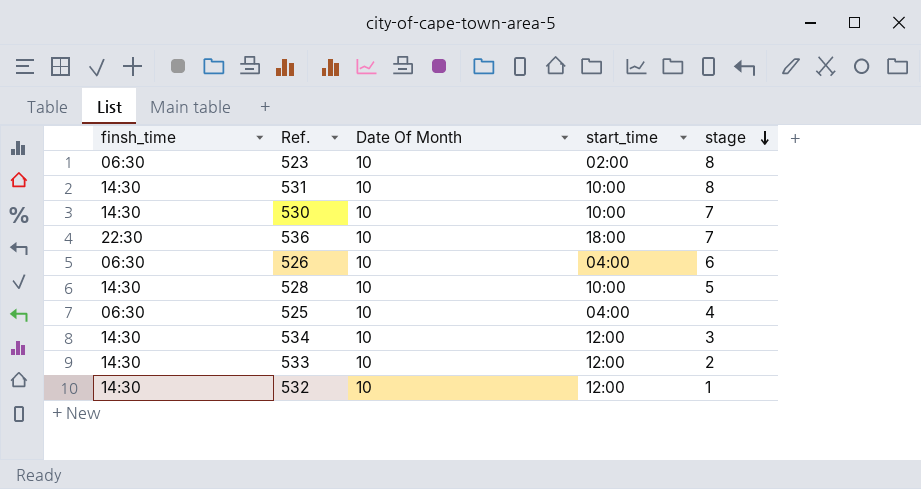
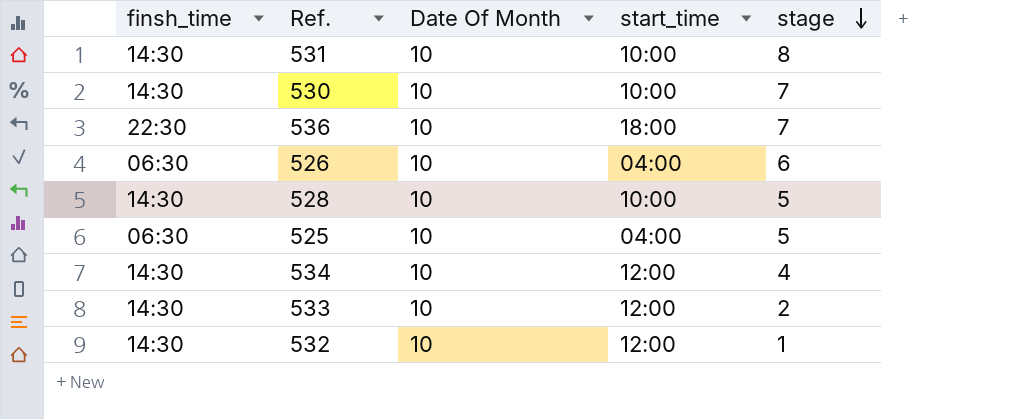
row 523: 06:30 | 10 | 02:00 | 8 -> none
525 | stage: 4 -> 5
534 | stage: 3 -> 4

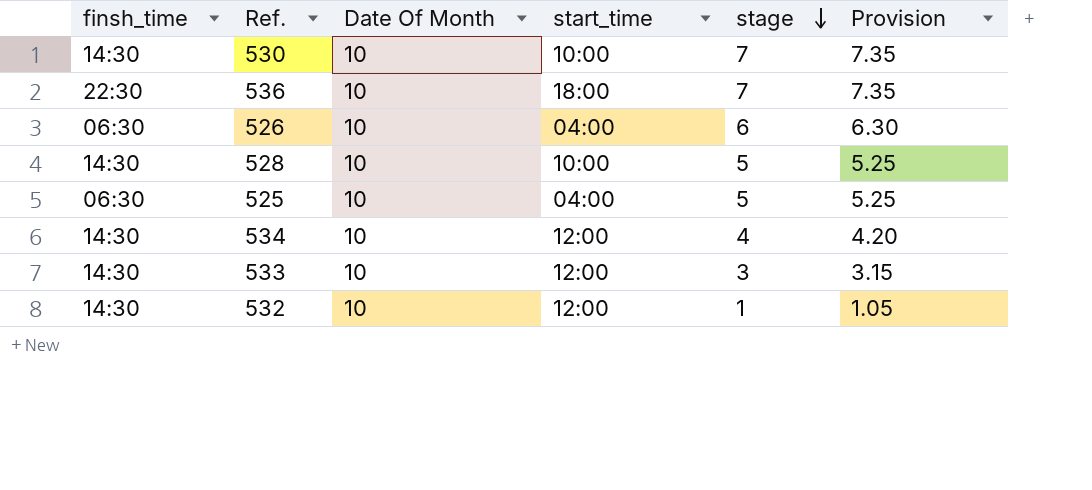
column Provision | formula: none -> [stage] * 1.05
row 531: 14:30 | 10 | 10:00 | 8 -> none
533 | stage: 2 -> 3

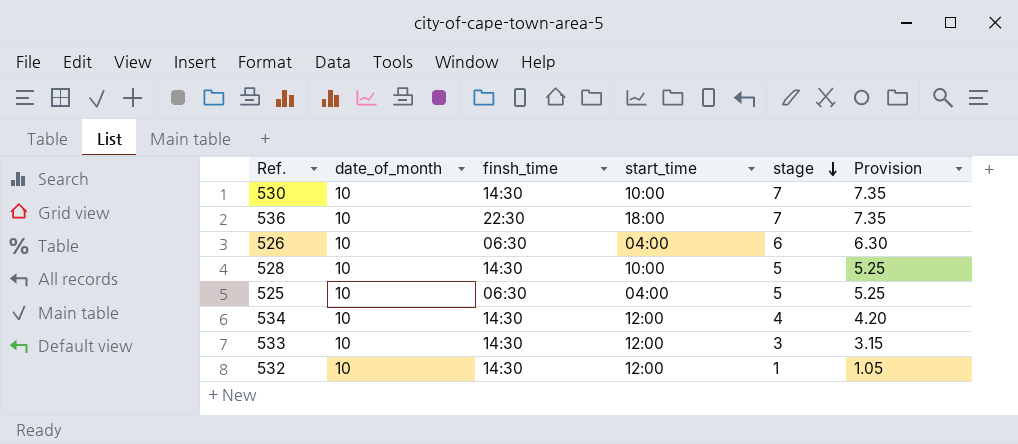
column name: Date Of Month -> date_of_month
column finsh_time | position: 1 -> 3

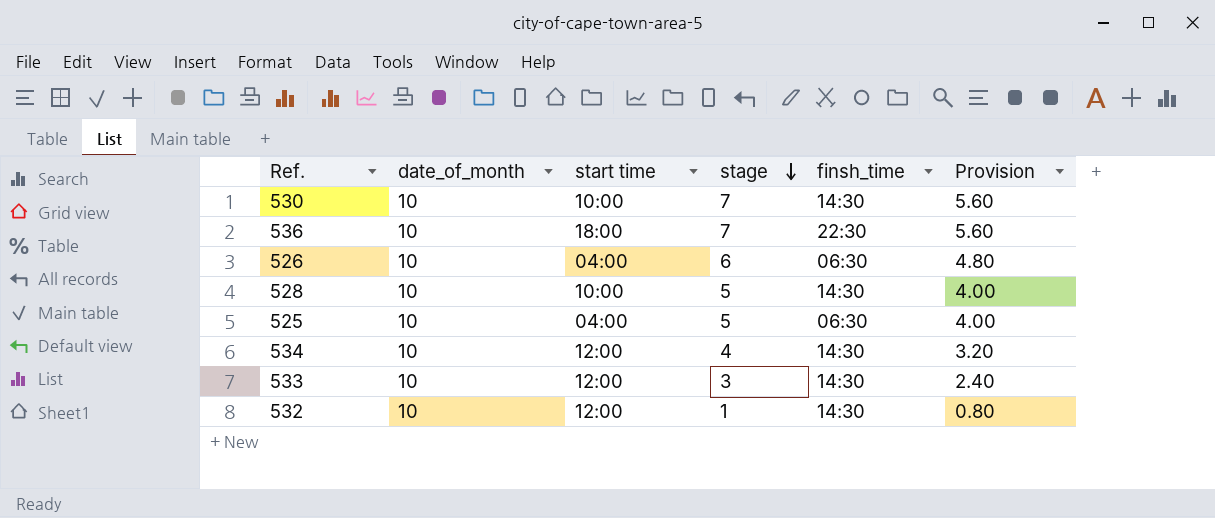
column name: start_time -> start time
column finsh_time | position: 3 -> 5
column Provision | formula: [stage] * 1.05 -> [stage] * 0.8

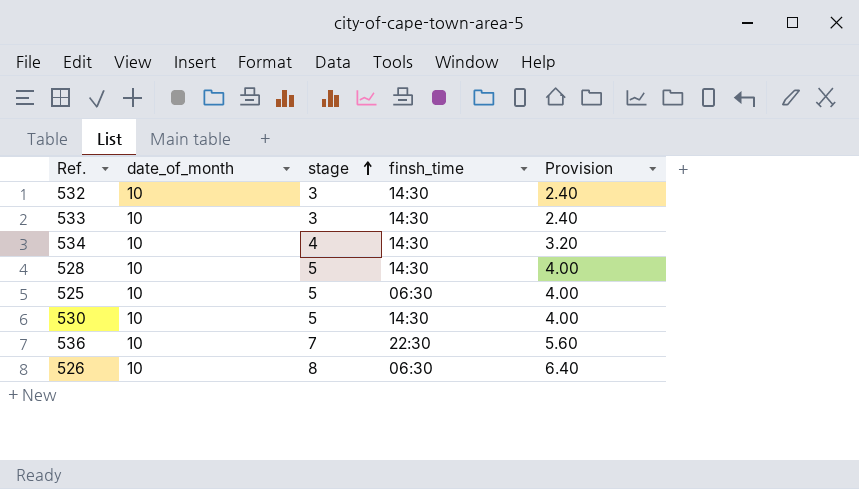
row order: stage descending -> stage ascending
column start time | position: 3 -> none
532 | stage: 1 -> 3
532 | Provision: 0.80 -> 2.40
530 | stage: 7 -> 5
530 | Provision: 5.60 -> 4.00
526 | stage: 6 -> 8
526 | Provision: 4.80 -> 6.40

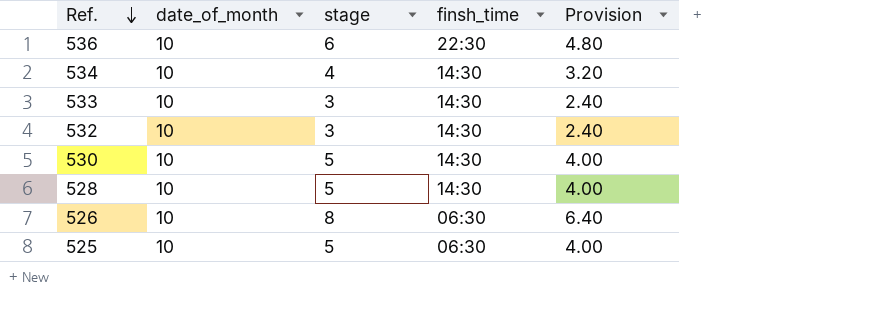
row order: stage ascending -> Ref. descending
536 | stage: 7 -> 6
536 | Provision: 5.60 -> 4.80

